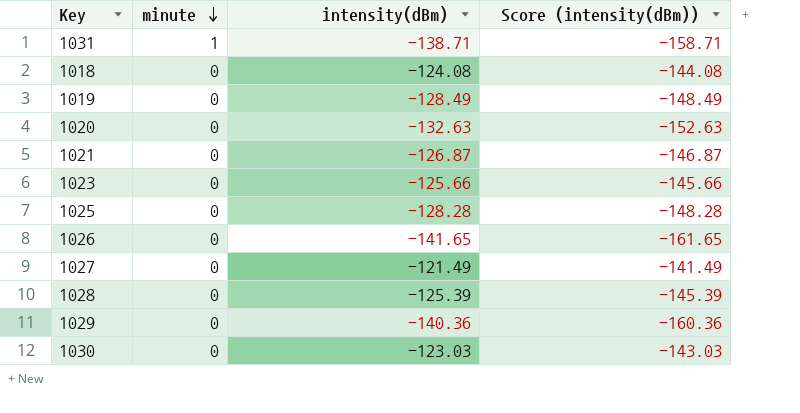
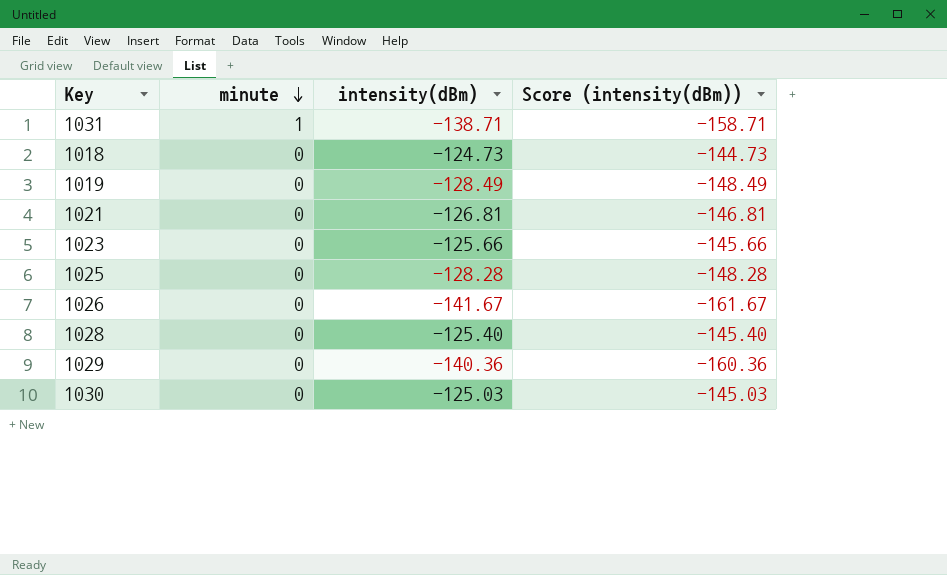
row 1020: 0 | -132.63 | -152.63 -> none
row 1027: 0 | -121.49 | -141.49 -> none
1018 | intensity(dBm): -124.08 -> -124.73
1018 | Score (intensity(dBm)): -144.08 -> -144.73
1021 | intensity(dBm): -126.87 -> -126.81
1021 | Score (intensity(dBm)): -146.87 -> -146.81
1026 | intensity(dBm): -141.65 -> -141.67
1026 | Score (intensity(dBm)): -161.65 -> -161.67
1028 | intensity(dBm): -125.39 -> -125.40
1028 | Score (intensity(dBm)): -145.39 -> -145.40
1030 | intensity(dBm): -123.03 -> -125.03
1030 | Score (intensity(dBm)): -143.03 -> -145.03

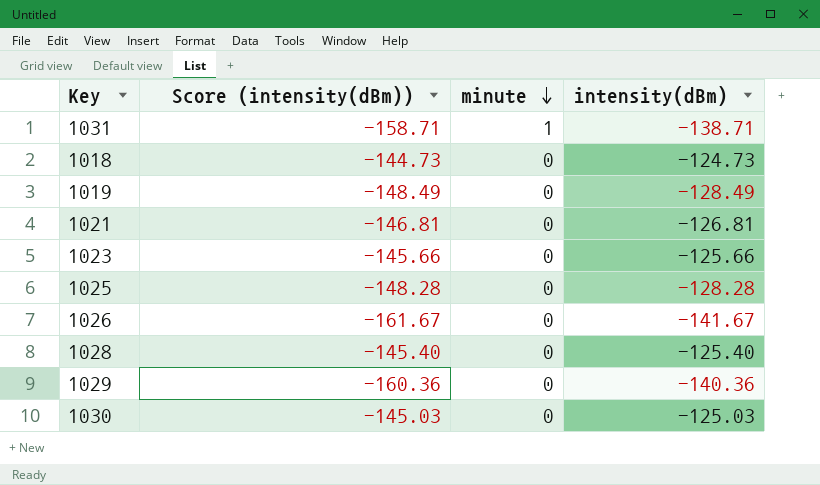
column Score (intensity(dBm)) | position: 4 -> 2

